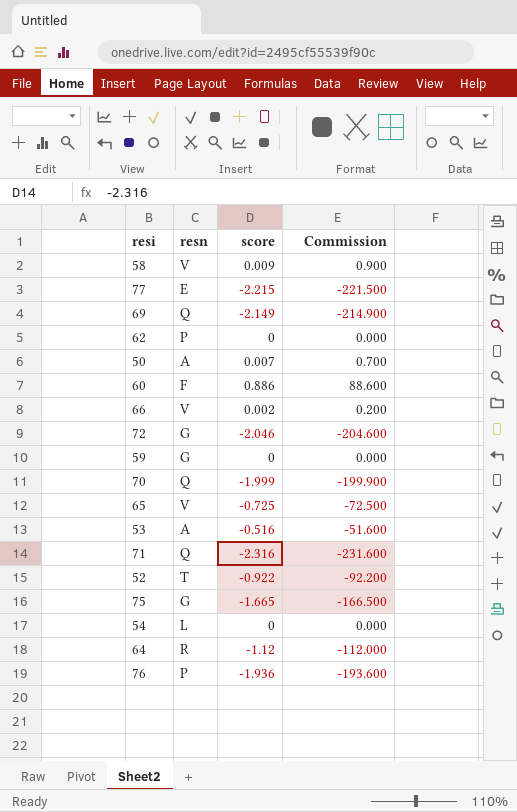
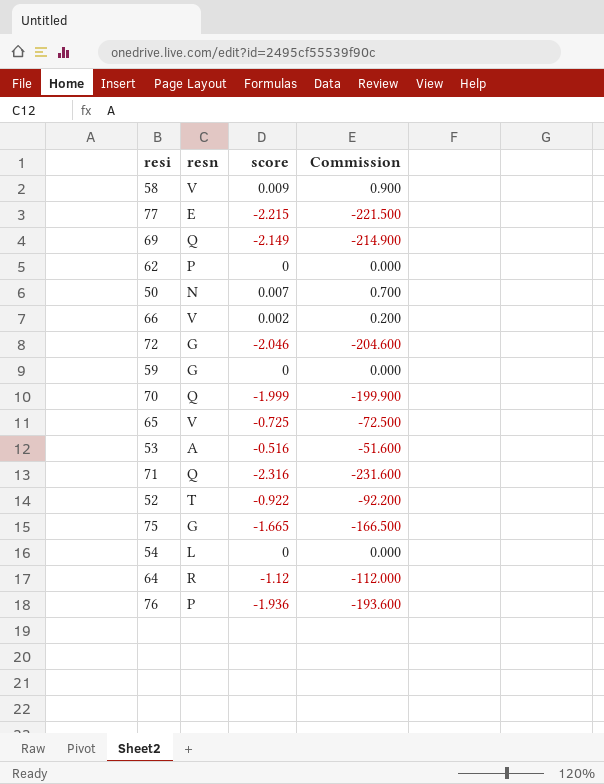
row 60: F | 0.886 | 88.600 -> none
50 | resn: A -> N

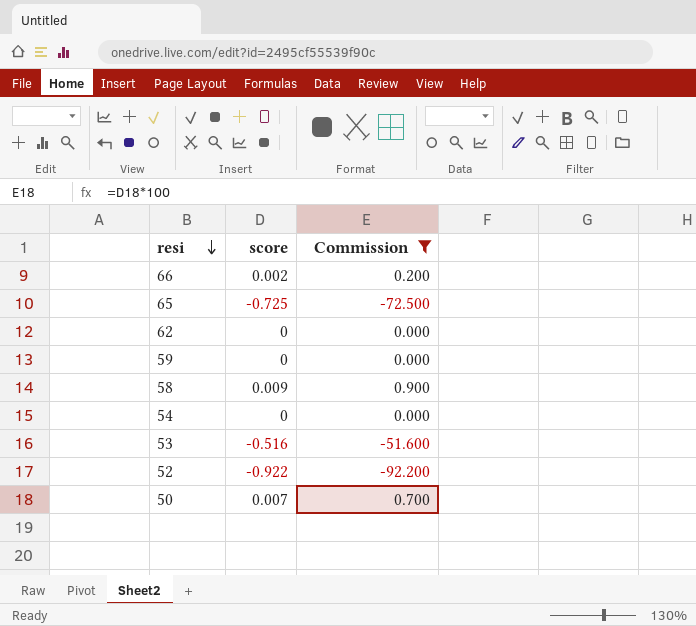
filter: none -> Commission >= -92.200
row order: none -> resi descending
column resn | position: 2 -> none

